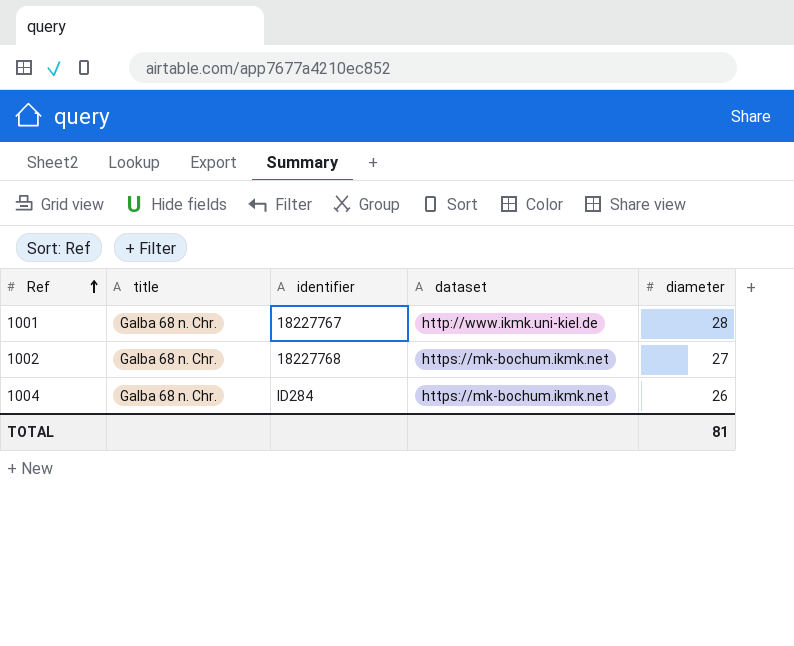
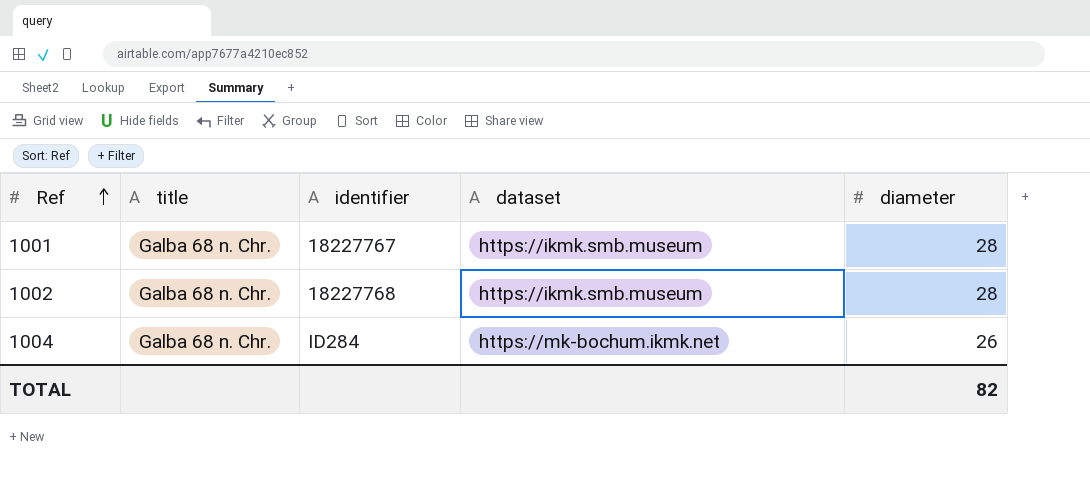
1001 | dataset: http://www.ikmk.uni-kiel.de -> https://ikmk.smb.museum
1002 | dataset: https://mk-bochum.ikmk.net -> https://ikmk.smb.museum
1002 | diameter: 27 -> 28
TOTAL | diameter: 81 -> 82

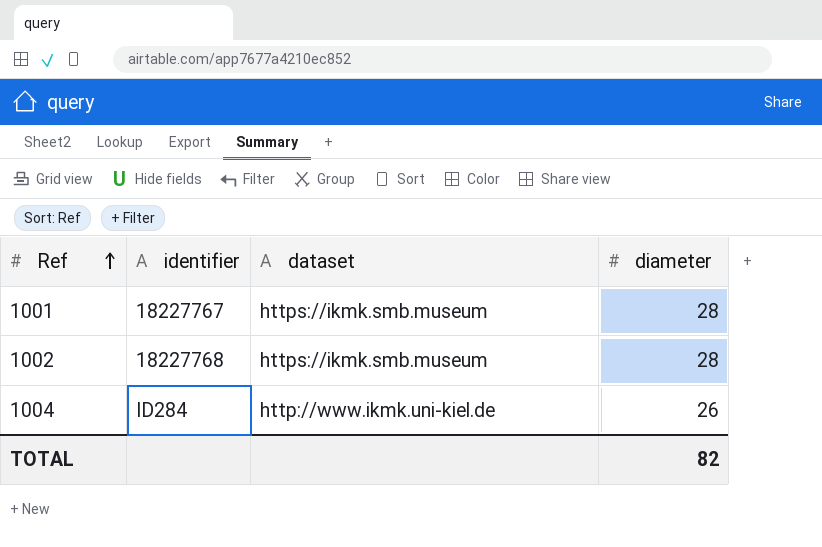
column title | position: 2 -> none
1004 | dataset: https://mk-bochum.ikmk.net -> http://www.ikmk.uni-kiel.de

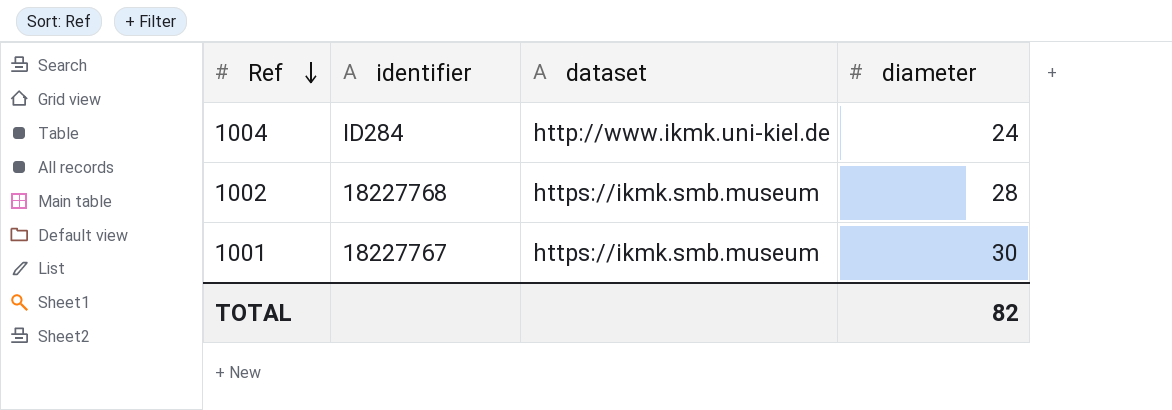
row order: Ref ascending -> Ref descending
1004 | diameter: 26 -> 24
1001 | diameter: 28 -> 30

